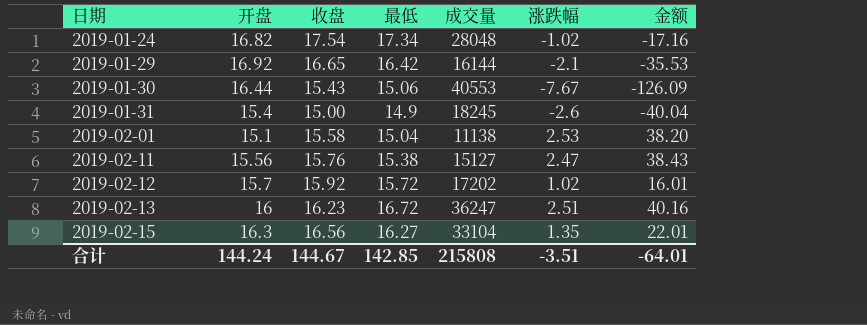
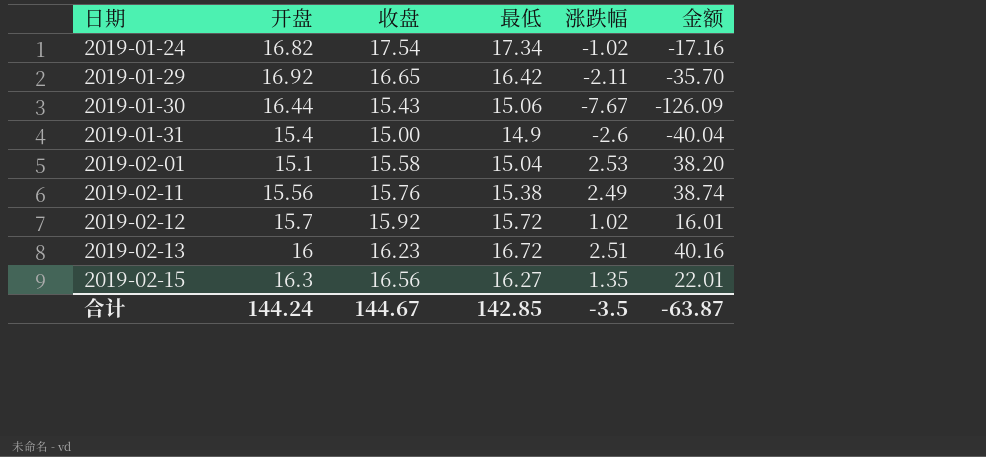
column 成交量 | position: 5 -> none
2019-01-29 | 涨跌幅: -2.1 -> -2.11
2019-01-29 | 金额: -35.53 -> -35.70
2019-02-11 | 涨跌幅: 2.47 -> 2.49
2019-02-11 | 金额: 38.43 -> 38.74
合计 | 涨跌幅: -3.51 -> -3.5
合计 | 金额: -64.01 -> -63.87

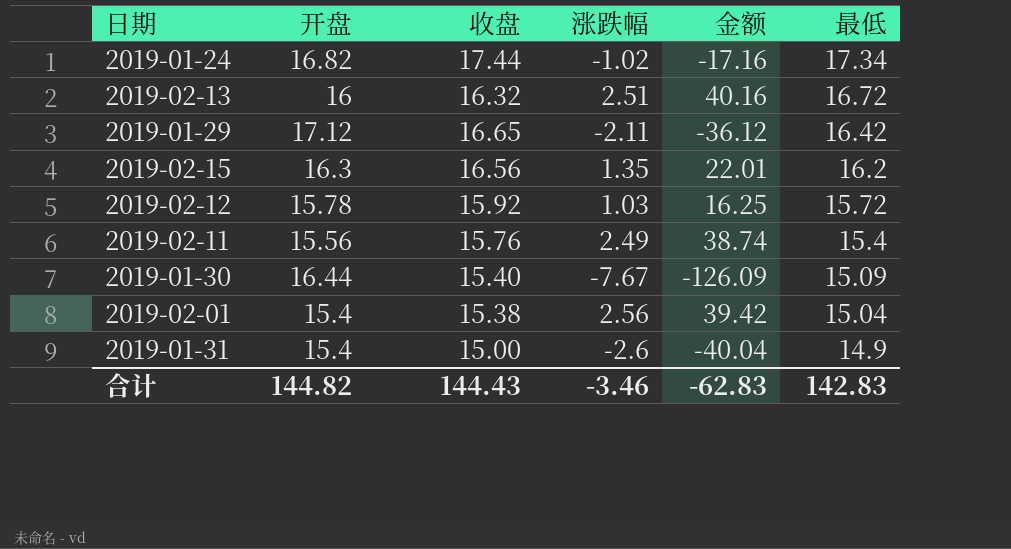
row order: 日期 ascending -> 最低 descending
column 最低 | position: 4 -> 6
2019-01-24 | 收盘: 17.54 -> 17.44
2019-02-13 | 收盘: 16.23 -> 16.32
2019-01-29 | 开盘: 16.92 -> 17.12
2019-01-29 | 金额: -35.70 -> -36.12
2019-02-15 | 最低: 16.27 -> 16.2
2019-02-12 | 开盘: 15.7 -> 15.78
2019-02-12 | 涨跌幅: 1.02 -> 1.03
2019-02-12 | 金额: 16.01 -> 16.25
2019-02-11 | 最低: 15.38 -> 15.4
2019-01-30 | 收盘: 15.43 -> 15.40
2019-01-30 | 最低: 15.06 -> 15.09
2019-02-01 | 开盘: 15.1 -> 15.4
2019-02-01 | 收盘: 15.58 -> 15.38
2019-02-01 | 涨跌幅: 2.53 -> 2.56
2019-02-01 | 金额: 38.20 -> 39.42
合计 | 开盘: 144.24 -> 144.82
合计 | 收盘: 144.67 -> 144.43
合计 | 涨跌幅: -3.5 -> -3.46
合计 | 金额: -63.87 -> -62.83
合计 | 最低: 142.85 -> 142.83

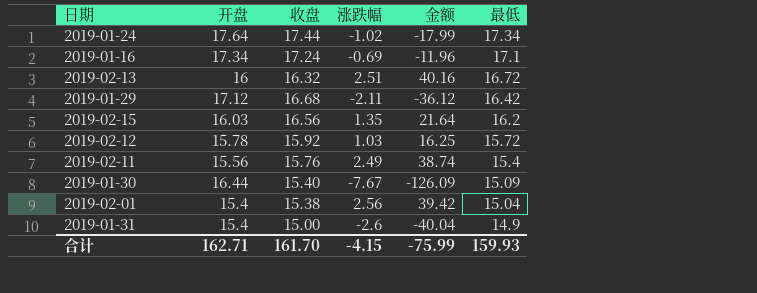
2019-01-24 | 开盘: 16.82 -> 17.64
2019-01-24 | 金额: -17.16 -> -17.99
row 2019-01-16: none -> 17.34 | 17.24 | -0.69 | -11.96 | 17.1
2019-01-29 | 收盘: 16.65 -> 16.68
2019-02-15 | 开盘: 16.3 -> 16.03
2019-02-15 | 金额: 22.01 -> 21.64
合计 | 开盘: 144.82 -> 162.71
合计 | 收盘: 144.43 -> 161.70
合计 | 涨跌幅: -3.46 -> -4.15
合计 | 金额: -62.83 -> -75.99
合计 | 最低: 142.83 -> 159.93

